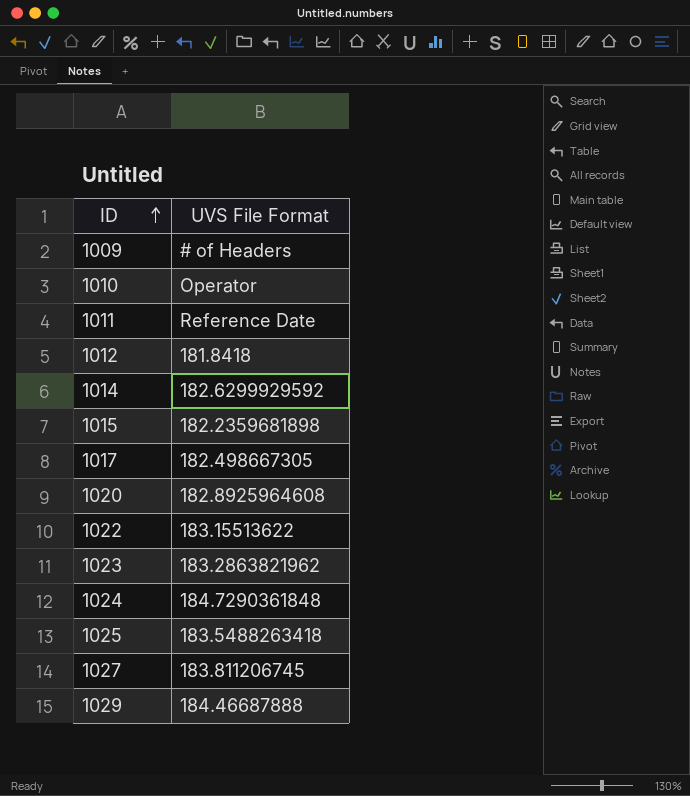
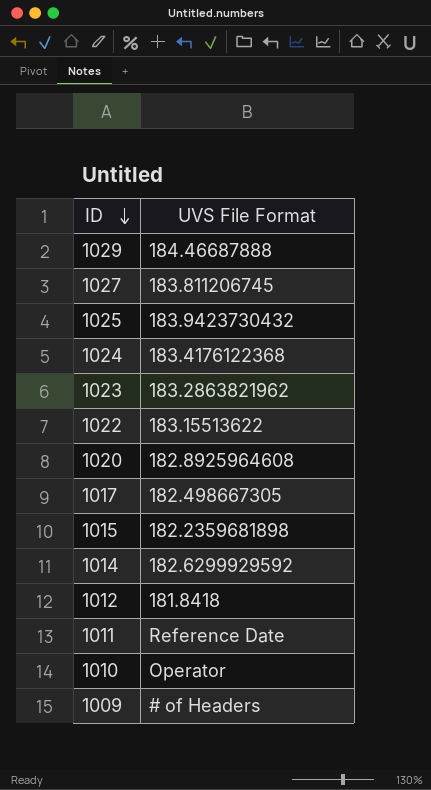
row order: ID ascending -> ID descending
1025 | UVS File Format: 183.5488263418 -> 183.9423730432
1024 | UVS File Format: 184.7290361848 -> 183.4176122368

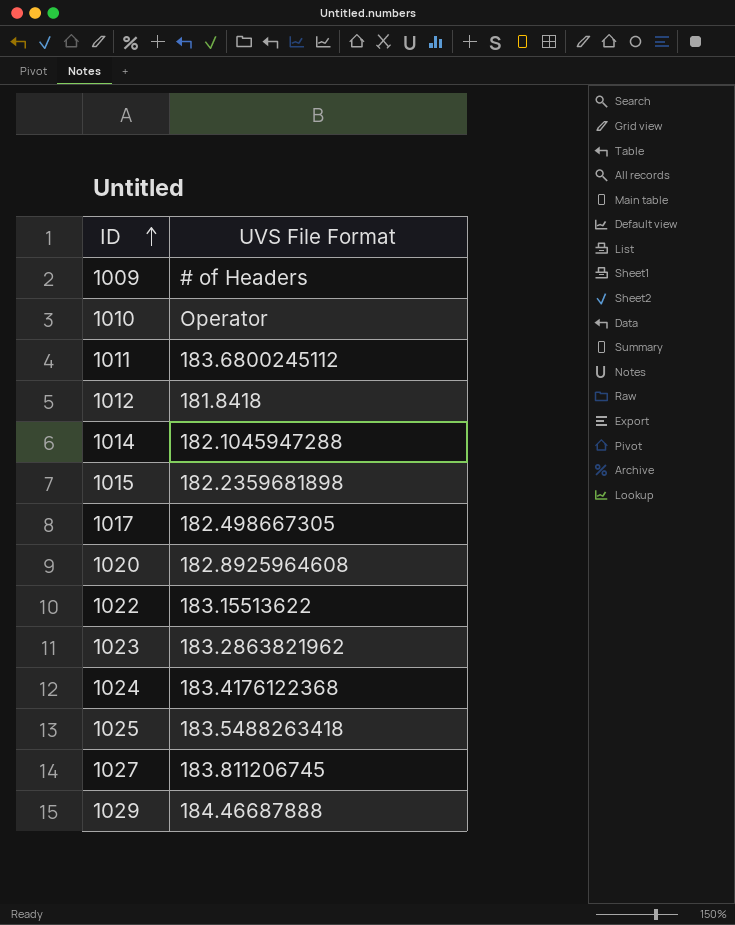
row order: ID descending -> ID ascending
1011 | UVS File Format: Reference Date -> 183.6800245112
1014 | UVS File Format: 182.6299929592 -> 182.1045947288
1025 | UVS File Format: 183.9423730432 -> 183.5488263418

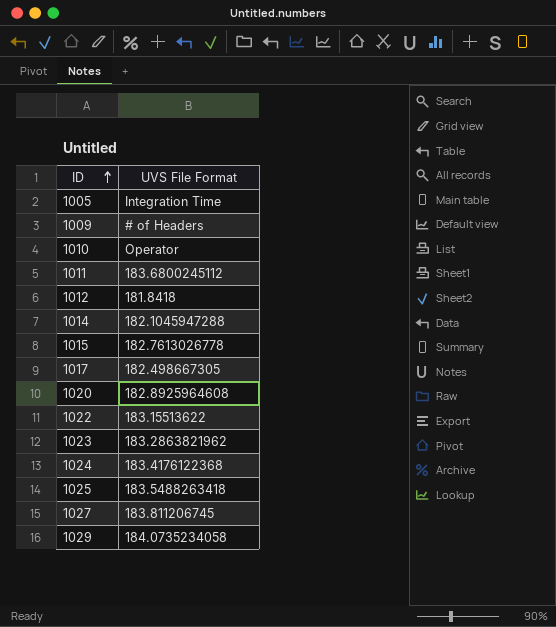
row 1005: none -> Integration Time
1015 | UVS File Format: 182.2359681898 -> 182.7613026778
1029 | UVS File Format: 184.46687888 -> 184.0735234058

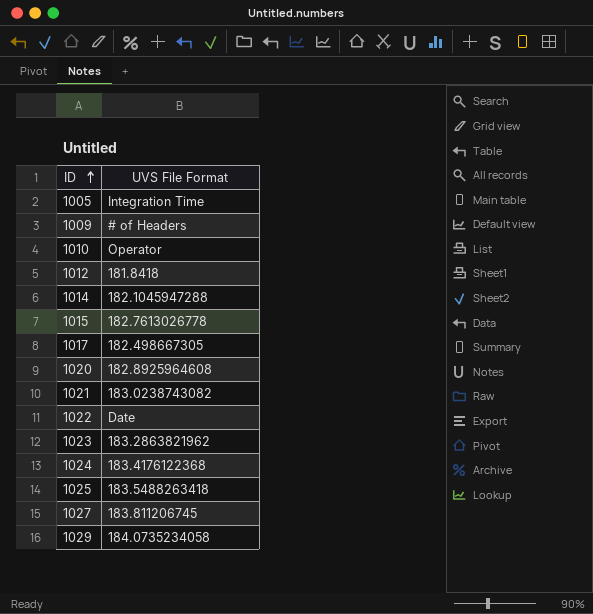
row 1011: 183.6800245112 -> none
row 1021: none -> 183.0238743082
1022 | UVS File Format: 183.15513622 -> Date

